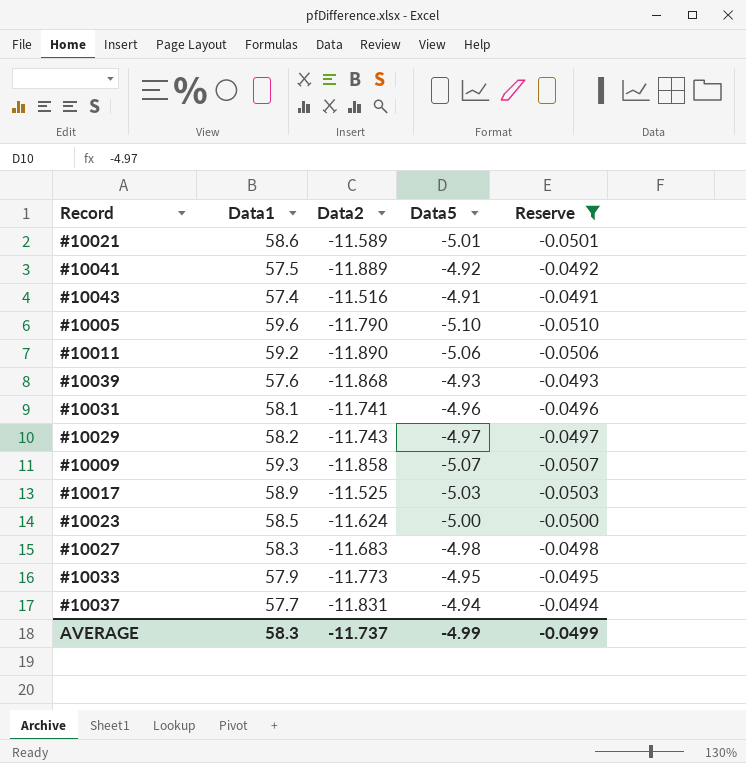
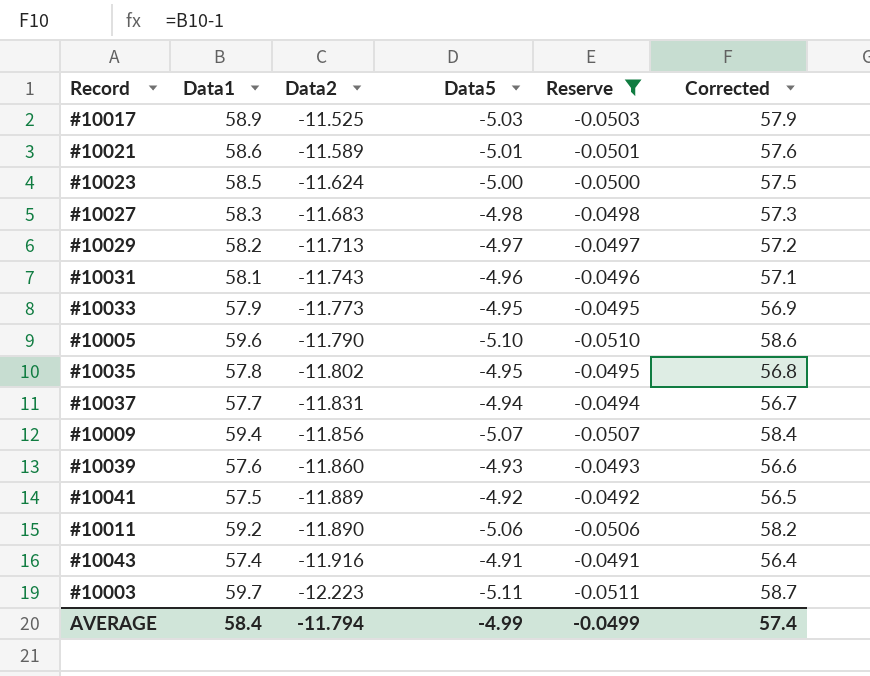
row order: none -> Data2 descending
column Corrected | formula: none -> [Data1] - 1
#10029 | Data2: -11.743 -> -11.713
#10031 | Data2: -11.741 -> -11.743
row #10035: none -> 57.8 | -11.802 | -4.95 | -0.0495 | 56.8
#10009 | Data1: 59.3 -> 59.4
#10009 | Data2: -11.858 -> -11.856
#10039 | Data2: -11.868 -> -11.860
#10043 | Data2: -11.516 -> -11.916
row #10003: none -> 59.7 | -12.223 | -5.11 | -0.0511 | 58.7
AVERAGE | Data1: 58.3 -> 58.4
AVERAGE | Data2: -11.737 -> -11.794

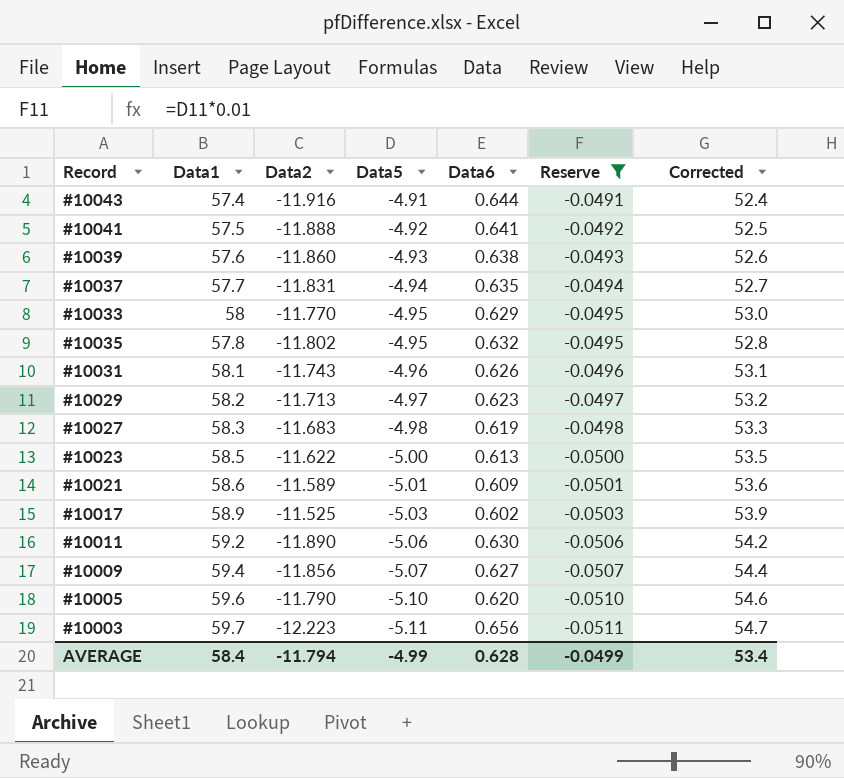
row order: Data2 descending -> Data5 descending
column Data6 | position: none -> 5
column Corrected | formula: [Data1] - 1 -> [Data1] - 5
#10041 | Data2: -11.889 -> -11.888
#10033 | Data1: 57.9 -> 58
#10033 | Data2: -11.773 -> -11.770
#10023 | Data2: -11.624 -> -11.622
AVERAGE | Corrected: 57.4 -> 53.4

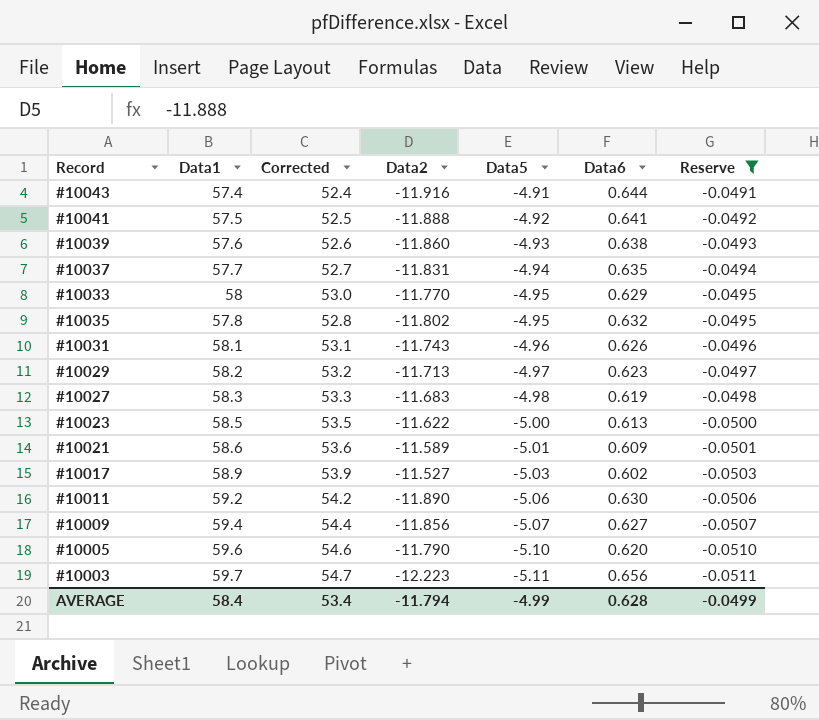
column Corrected | position: 7 -> 3
#10017 | Data2: -11.525 -> -11.527

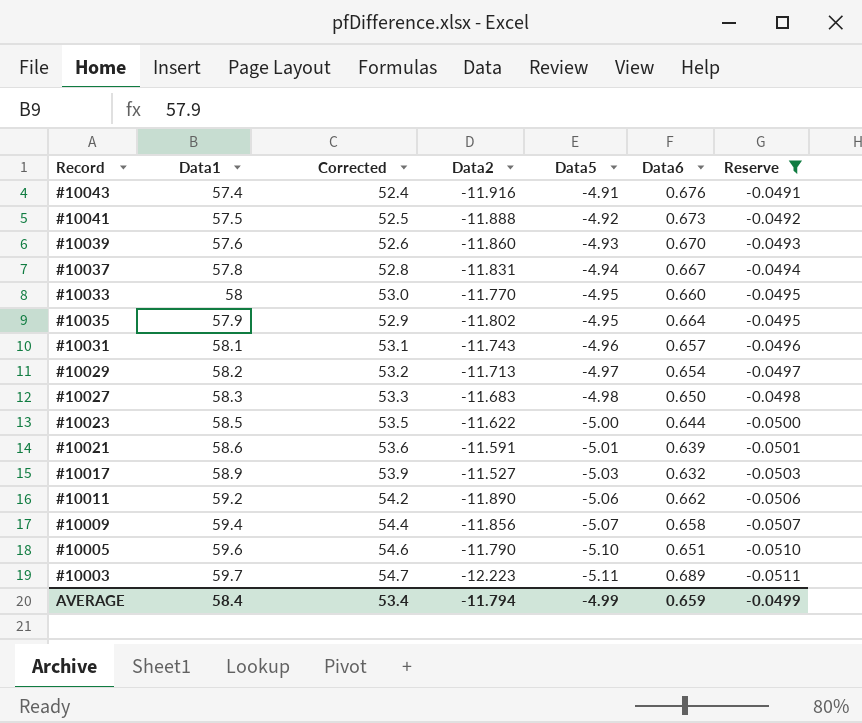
#10043 | Data6: 0.644 -> 0.676
#10041 | Data6: 0.641 -> 0.673
#10039 | Data6: 0.638 -> 0.670
#10037 | Data1: 57.7 -> 57.8
#10037 | Corrected: 52.7 -> 52.8
#10037 | Data6: 0.635 -> 0.667
#10033 | Data6: 0.629 -> 0.660
#10035 | Data1: 57.8 -> 57.9
#10035 | Corrected: 52.8 -> 52.9
#10035 | Data6: 0.632 -> 0.664
#10031 | Data6: 0.626 -> 0.657
#10029 | Data6: 0.623 -> 0.654
#10027 | Data6: 0.619 -> 0.650
#10023 | Data6: 0.613 -> 0.644
#10021 | Data2: -11.589 -> -11.591
#10021 | Data6: 0.609 -> 0.639
#10017 | Data6: 0.602 -> 0.632
#10011 | Data6: 0.630 -> 0.662
#10009 | Data6: 0.627 -> 0.658
#10005 | Data6: 0.620 -> 0.651
#10003 | Data6: 0.656 -> 0.689
AVERAGE | Data6: 0.628 -> 0.659

